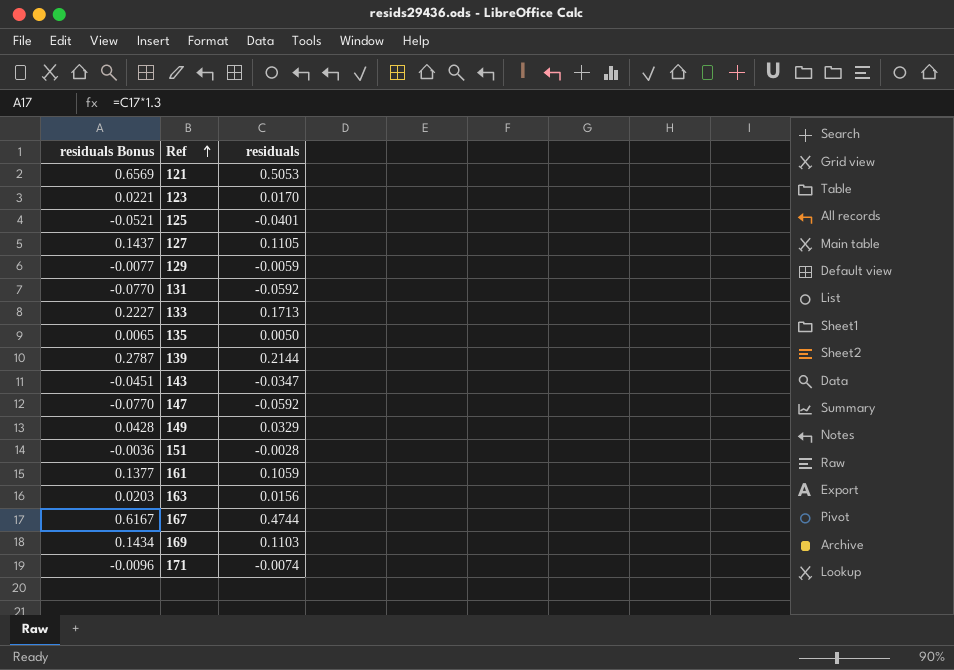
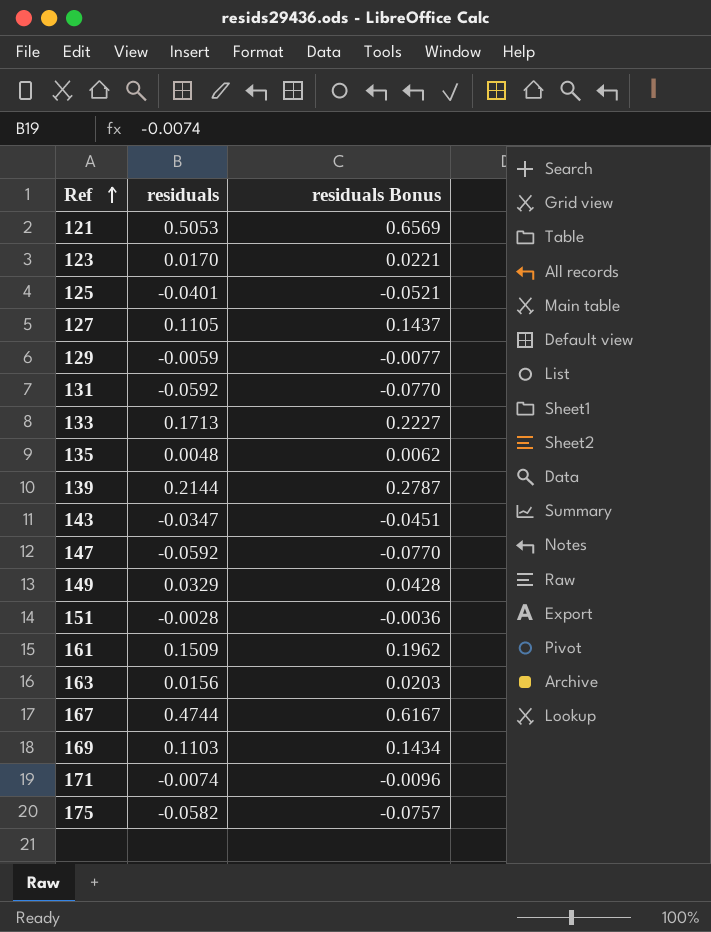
column residuals Bonus | position: 1 -> 3
135 | residuals: 0.0050 -> 0.0048
135 | residuals Bonus: 0.0065 -> 0.0062
161 | residuals: 0.1059 -> 0.1509
161 | residuals Bonus: 0.1377 -> 0.1962
row 175: none -> -0.0582 | -0.0757

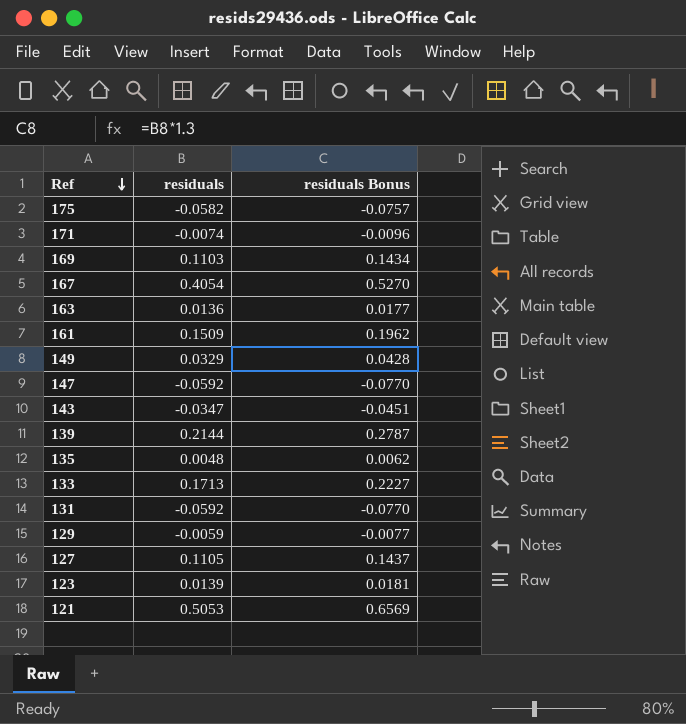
row order: Ref ascending -> Ref descending
row 125: -0.0401 | -0.0521 -> none
row 151: -0.0028 | -0.0036 -> none
167 | residuals: 0.4744 -> 0.4054
167 | residuals Bonus: 0.6167 -> 0.5270
163 | residuals: 0.0156 -> 0.0136
163 | residuals Bonus: 0.0203 -> 0.0177
123 | residuals: 0.0170 -> 0.0139
123 | residuals Bonus: 0.0221 -> 0.0181

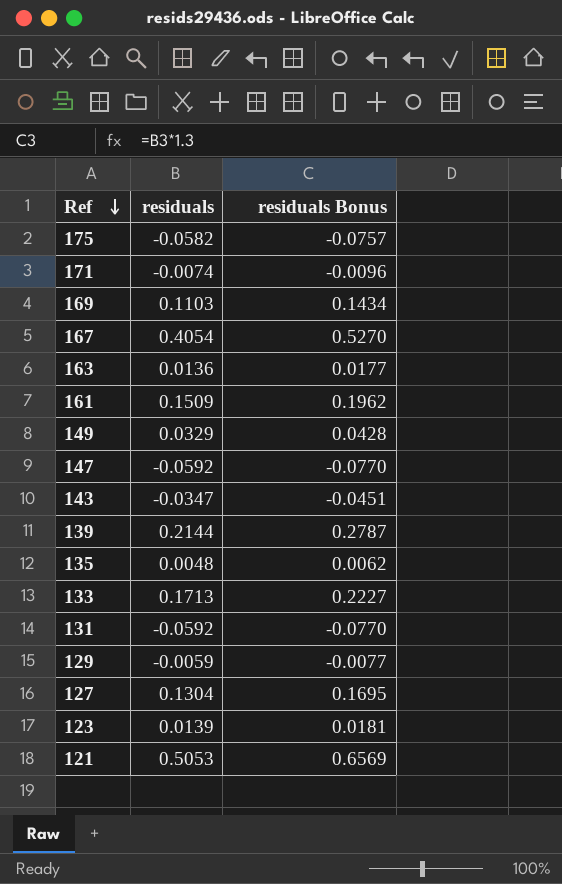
127 | residuals: 0.1105 -> 0.1304
127 | residuals Bonus: 0.1437 -> 0.1695

